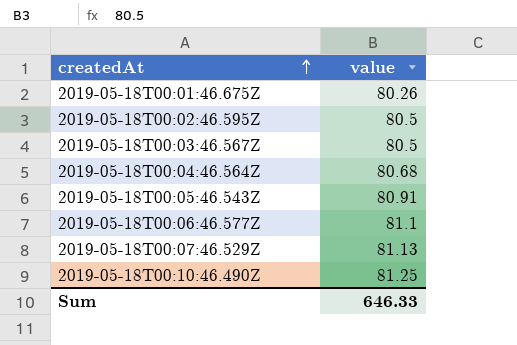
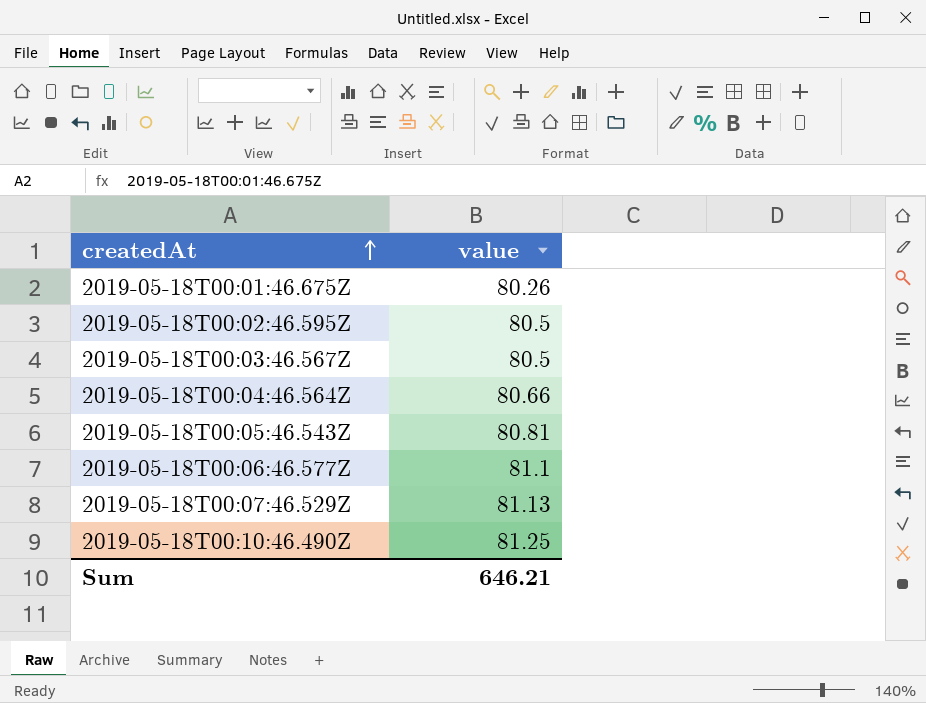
2019-05-18T00:04:46.564Z | value: 80.68 -> 80.66
2019-05-18T00:05:46.543Z | value: 80.91 -> 80.81
Sum | value: 646.33 -> 646.21

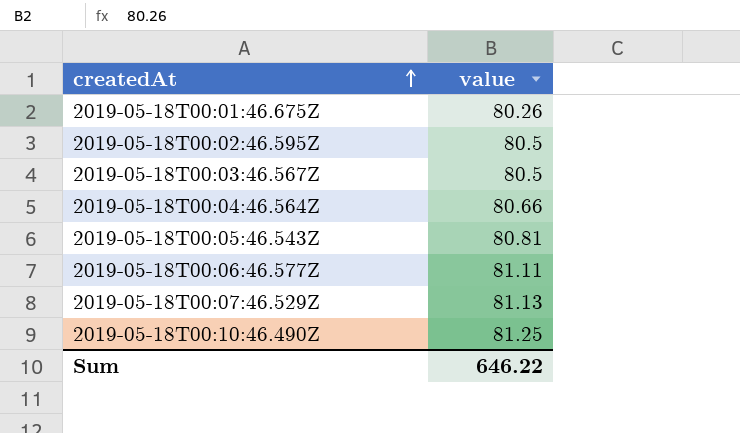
2019-05-18T00:06:46.577Z | value: 81.1 -> 81.11
Sum | value: 646.21 -> 646.22

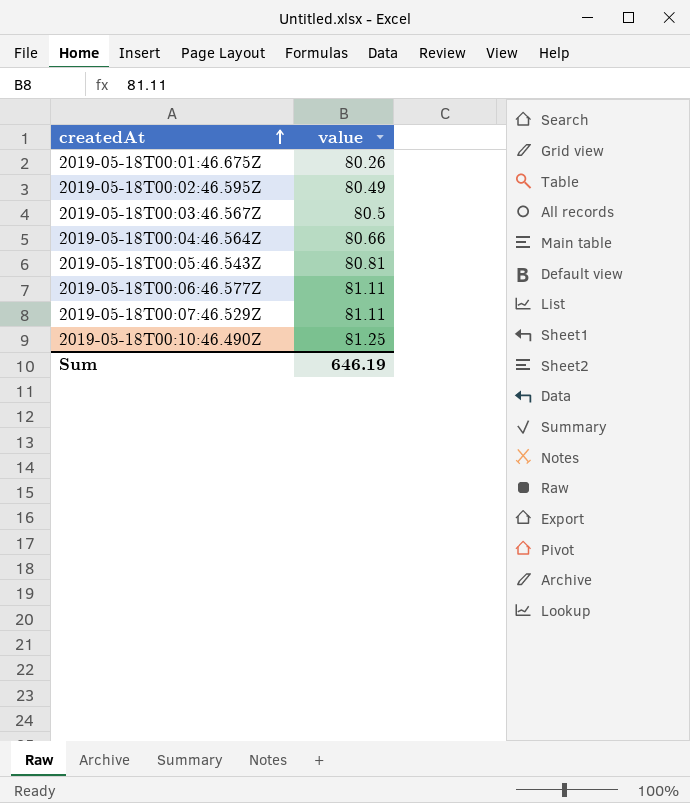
2019-05-18T00:02:46.595Z | value: 80.5 -> 80.49
2019-05-18T00:07:46.529Z | value: 81.13 -> 81.11
Sum | value: 646.22 -> 646.19

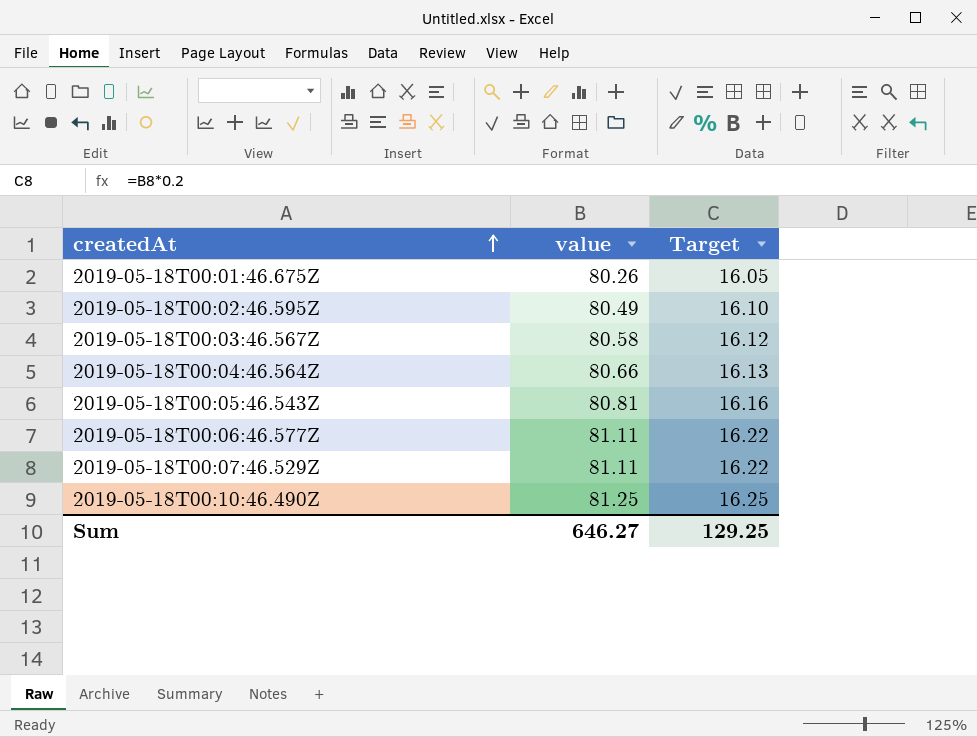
column Target | formula: none -> [value] * 0.2
2019-05-18T00:03:46.567Z | value: 80.5 -> 80.58
Sum | value: 646.19 -> 646.27

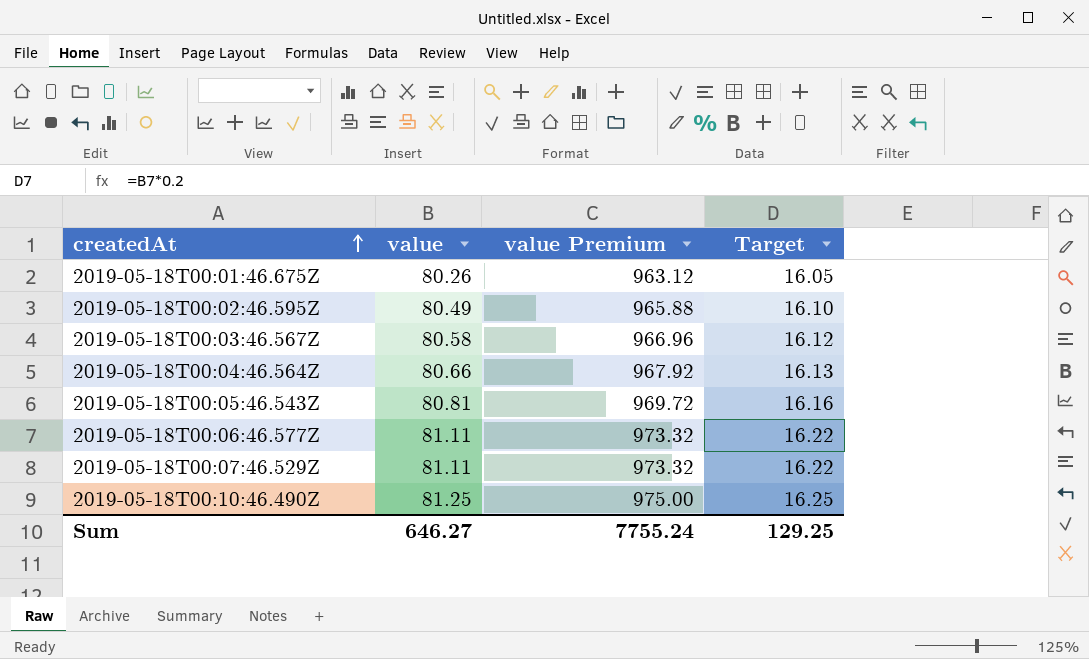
column value Premium | formula: none -> [value] * 12

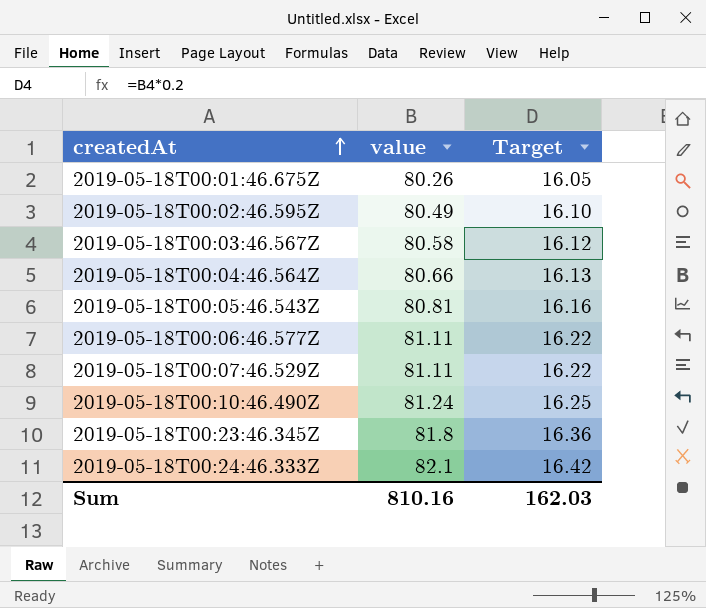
column value Premium | formula: [value] * 12 -> none
2019-05-18T00:10:46.490Z | value: 81.25 -> 81.24
row 2019-05-18T00:23:46.345Z: none -> 81.8 | 16.36
row 2019-05-18T00:24:46.333Z: none -> 82.1 | 16.42
Sum | value: 646.27 -> 810.16
Sum | Target: 129.25 -> 162.03

